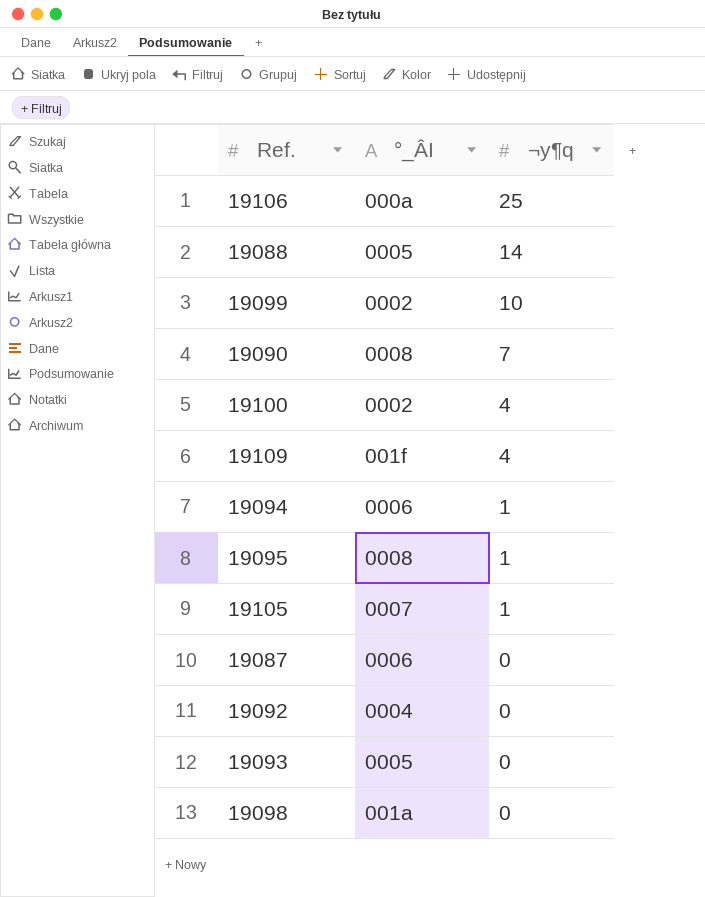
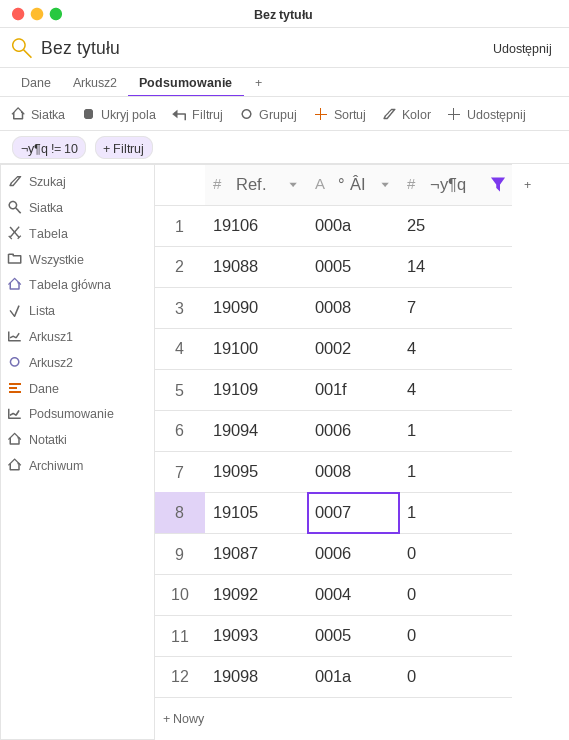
filter: none -> ¬y¶q != 10
column name: °_ÂI -> ° ÂI

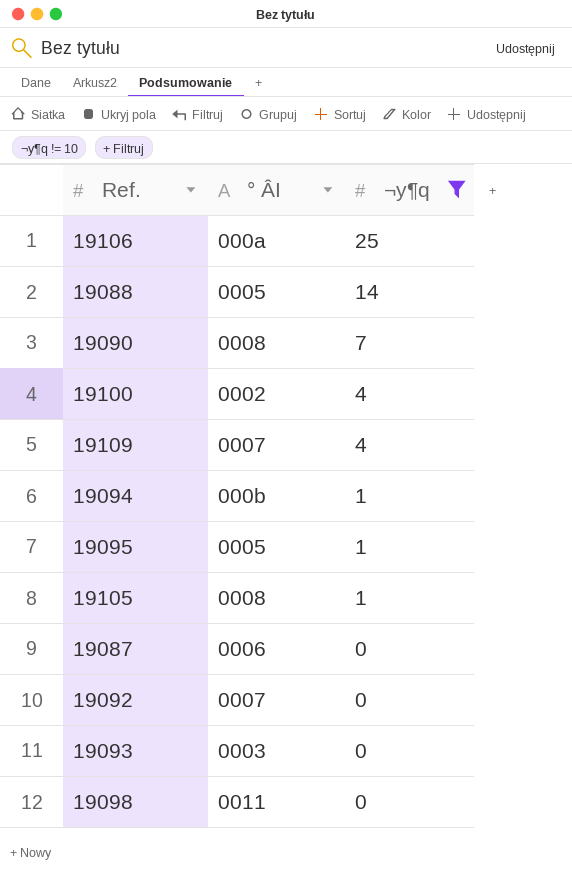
19109 | ° ÂI: 001f -> 0007
19094 | ° ÂI: 0006 -> 000b
19095 | ° ÂI: 0008 -> 0005
19105 | ° ÂI: 0007 -> 0008
19092 | ° ÂI: 0004 -> 0007
19093 | ° ÂI: 0005 -> 0003
19098 | ° ÂI: 001a -> 0011

